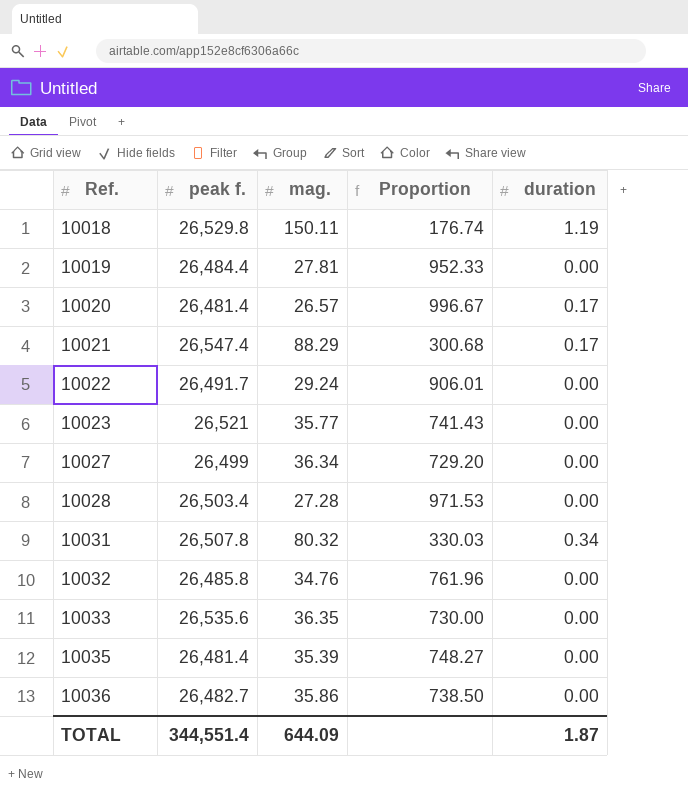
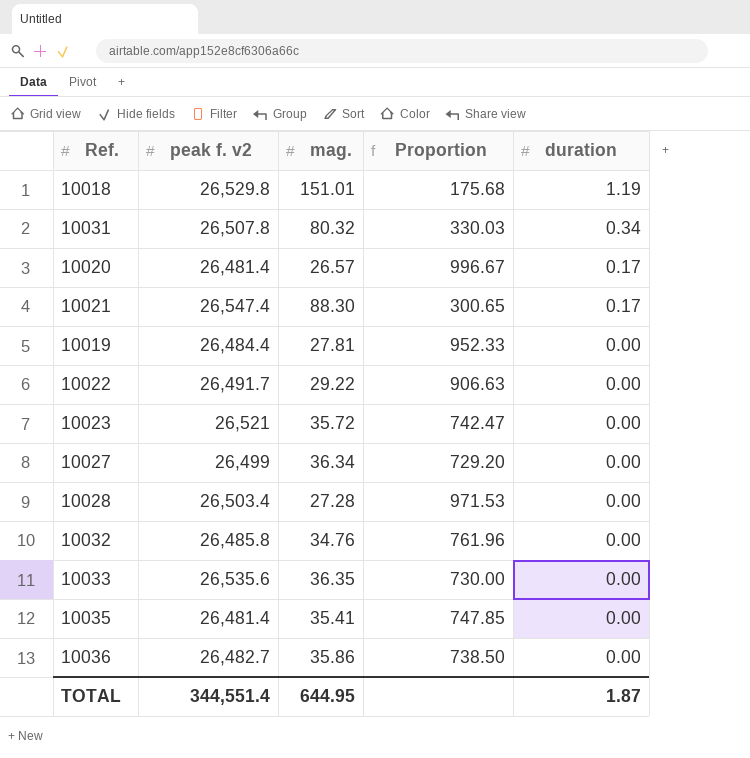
row order: Ref. ascending -> duration descending
column name: peak f. -> peak f. v2
10018 | mag.: 150.11 -> 151.01
10018 | Proportion: 176.74 -> 175.68
10021 | mag.: 88.29 -> 88.30
10021 | Proportion: 300.68 -> 300.65
10022 | mag.: 29.24 -> 29.22
10022 | Proportion: 906.01 -> 906.63
10023 | mag.: 35.77 -> 35.72
10023 | Proportion: 741.43 -> 742.47
10035 | mag.: 35.39 -> 35.41
10035 | Proportion: 748.27 -> 747.85
TOTAL | mag.: 644.09 -> 644.95

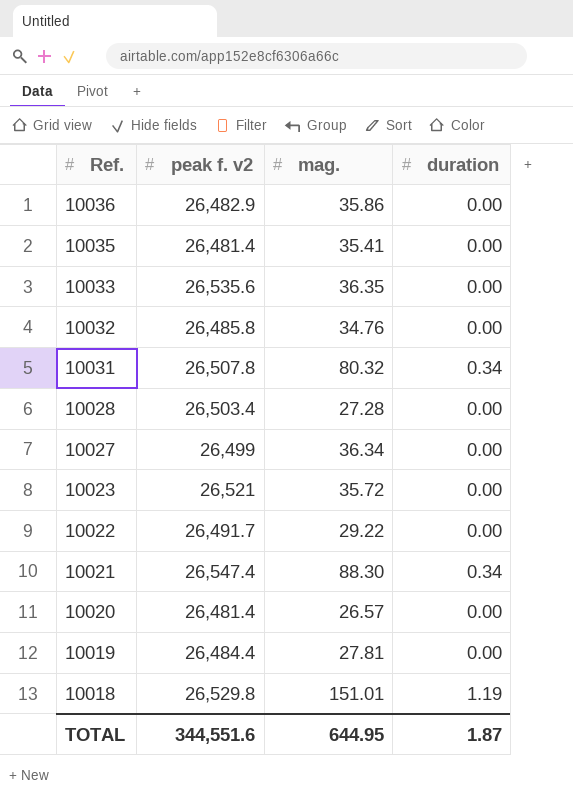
row order: duration descending -> Ref. descending
column Proportion | formula: [peak f. v2] / [mag.] -> none
10036 | peak f. v2: 26,482.7 -> 26,482.9
10021 | duration: 0.17 -> 0.34
10020 | duration: 0.17 -> 0.00
TOTAL | peak f. v2: 344,551.4 -> 344,551.6

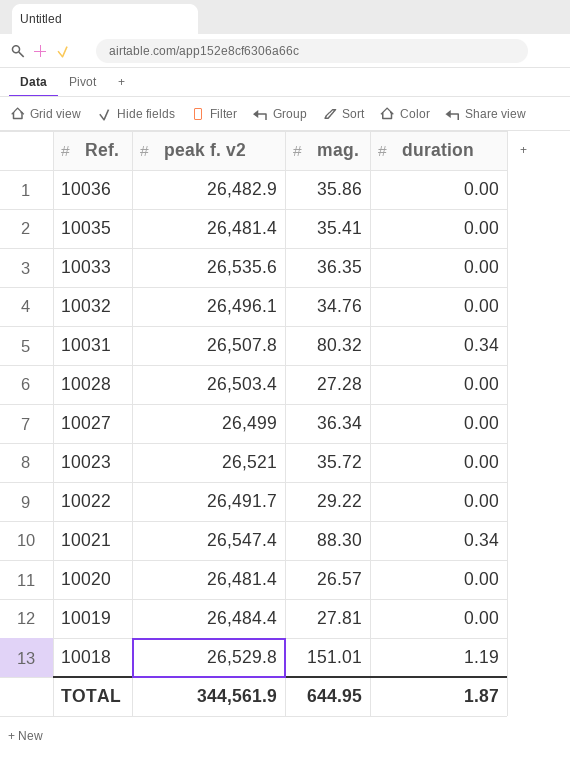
10032 | peak f. v2: 26,485.8 -> 26,496.1
TOTAL | peak f. v2: 344,551.6 -> 344,561.9

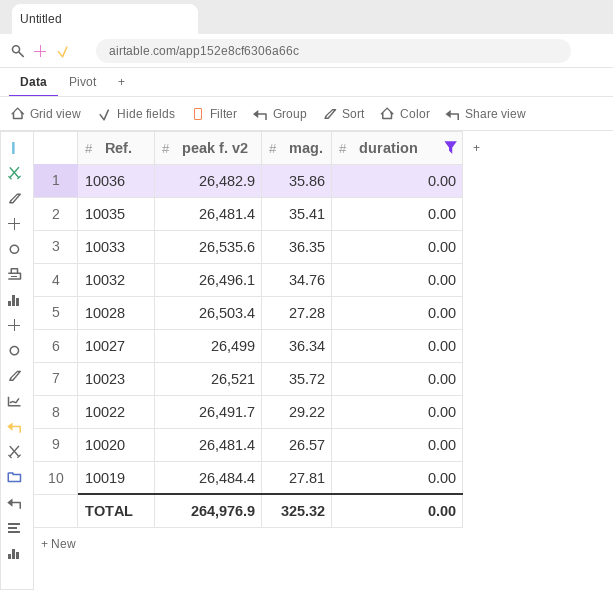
filter: none -> duration = 0.00
TOTAL | peak f. v2: 344,561.9 -> 264,976.9
TOTAL | mag.: 644.95 -> 325.32
TOTAL | duration: 1.87 -> 0.00

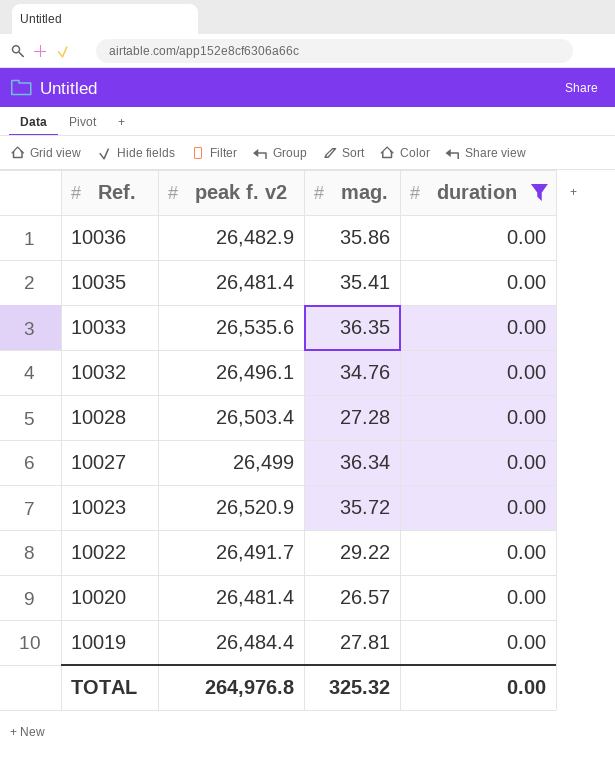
10023 | peak f. v2: 26,521 -> 26,520.9
TOTAL | peak f. v2: 264,976.9 -> 264,976.8

